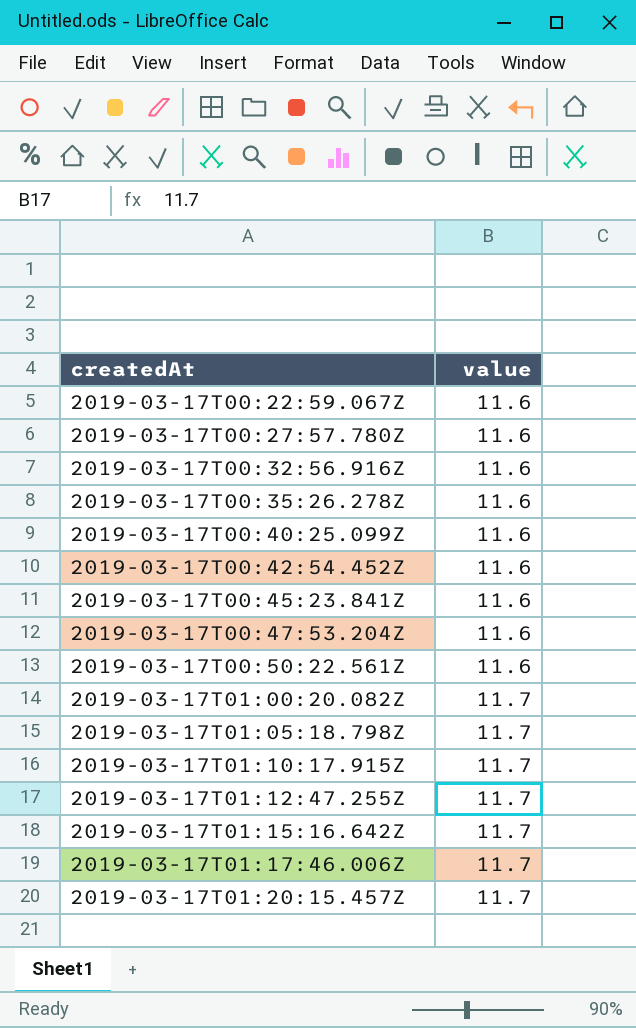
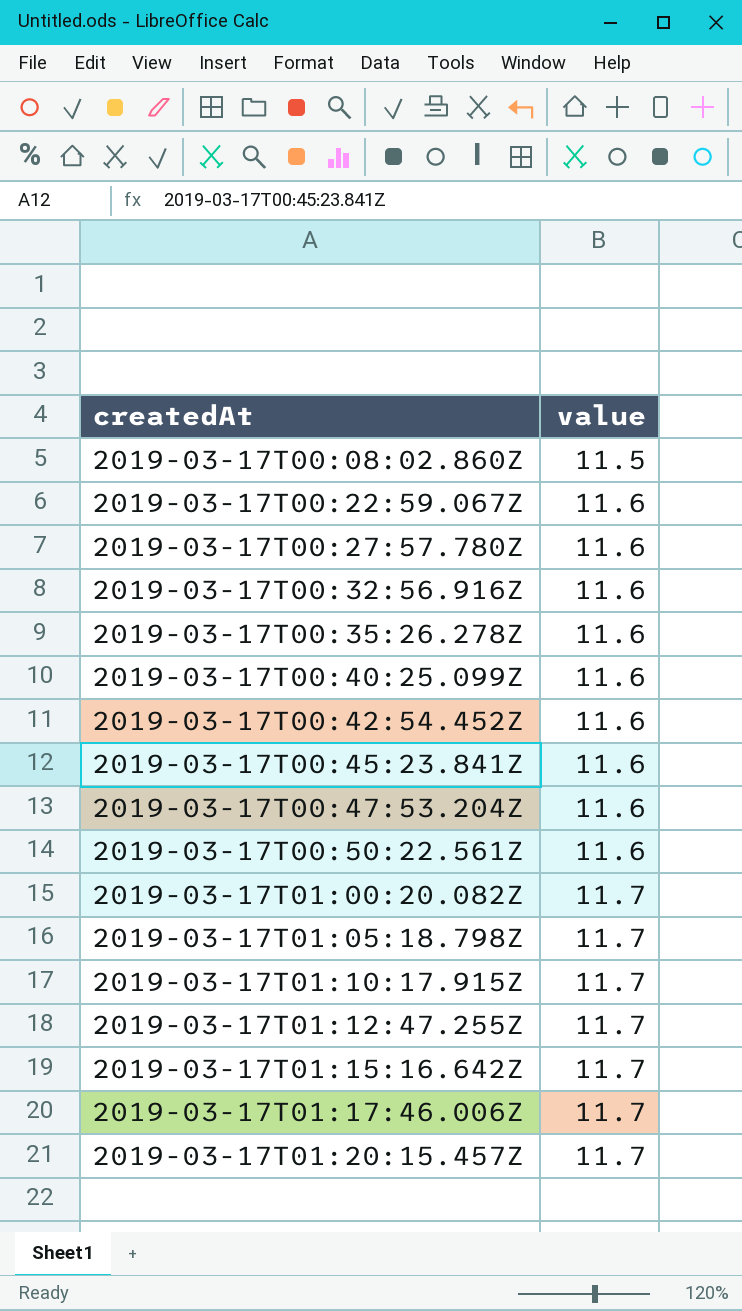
row 2019-03-17T00:08:02.860Z: none -> 11.5

